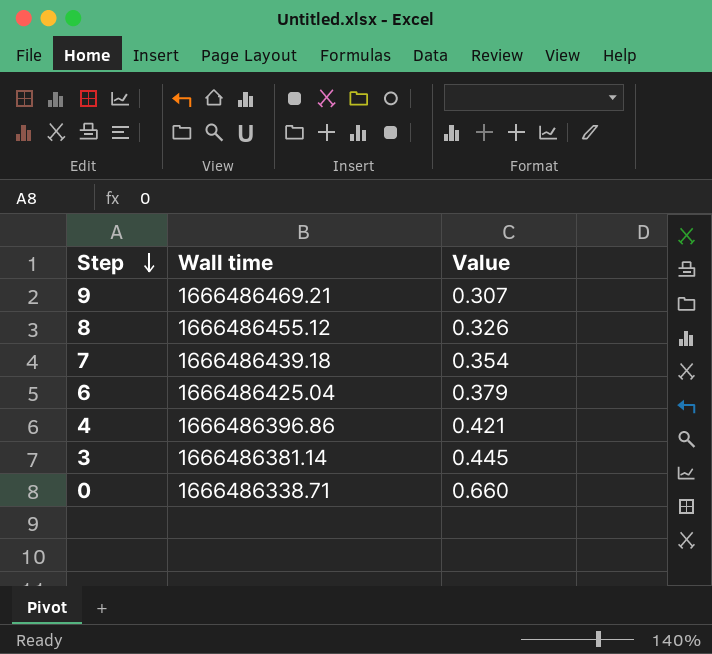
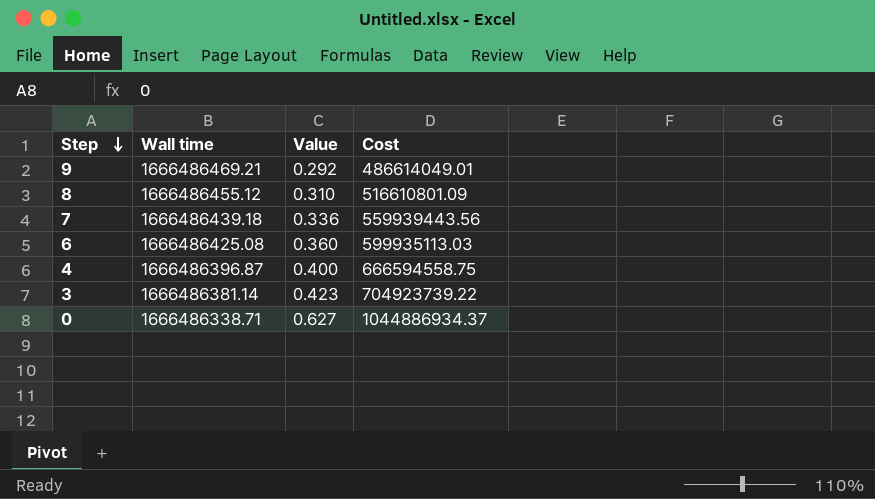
column Cost | formula: none -> [Wall time] * [Value]
9 | Value: 0.307 -> 0.292
8 | Value: 0.326 -> 0.310
7 | Value: 0.354 -> 0.336
6 | Wall time: 1666486425.04 -> 1666486425.08
6 | Value: 0.379 -> 0.360
4 | Wall time: 1666486396.86 -> 1666486396.87
4 | Value: 0.421 -> 0.400
3 | Value: 0.445 -> 0.423
0 | Value: 0.660 -> 0.627

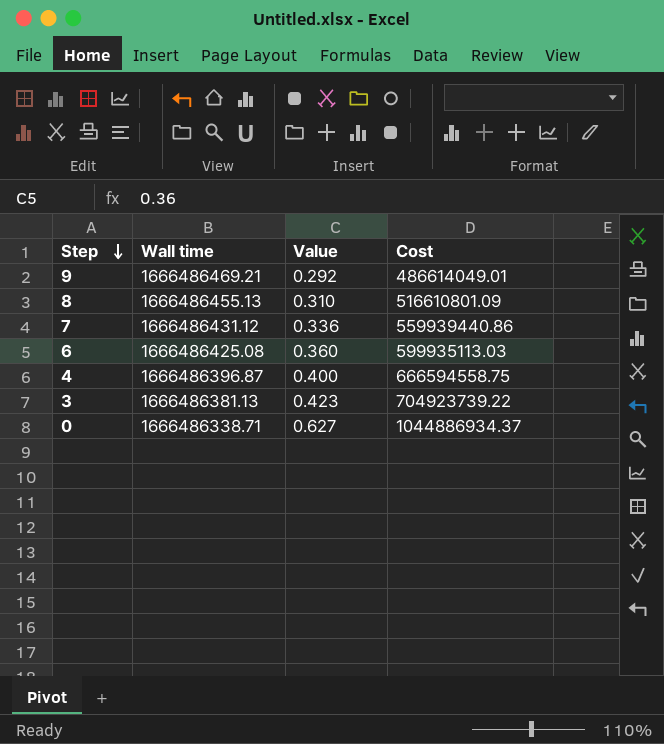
8 | Wall time: 1666486455.12 -> 1666486455.13
7 | Wall time: 1666486439.18 -> 1666486431.12
7 | Cost: 559939443.56 -> 559939440.86
3 | Wall time: 1666486381.14 -> 1666486381.13

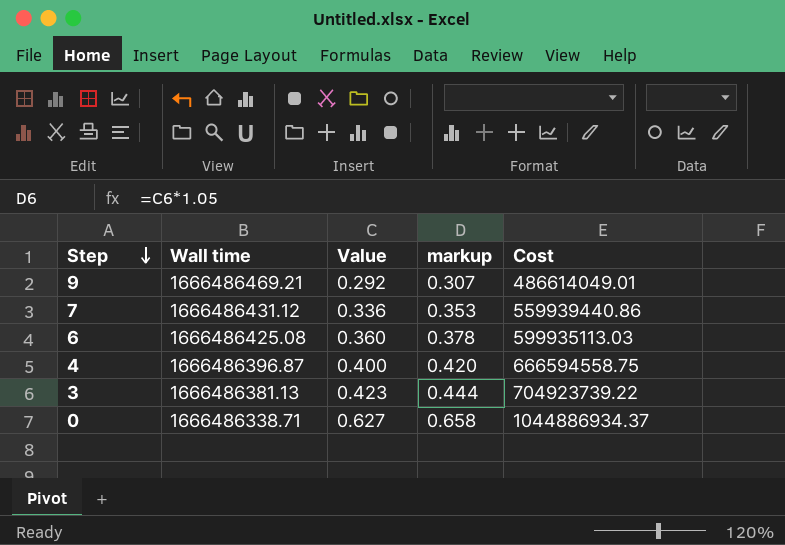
column markup | formula: none -> [Value] * 1.05
row 8: 1666486455.13 | 0.310 | 516610801.09 -> none

